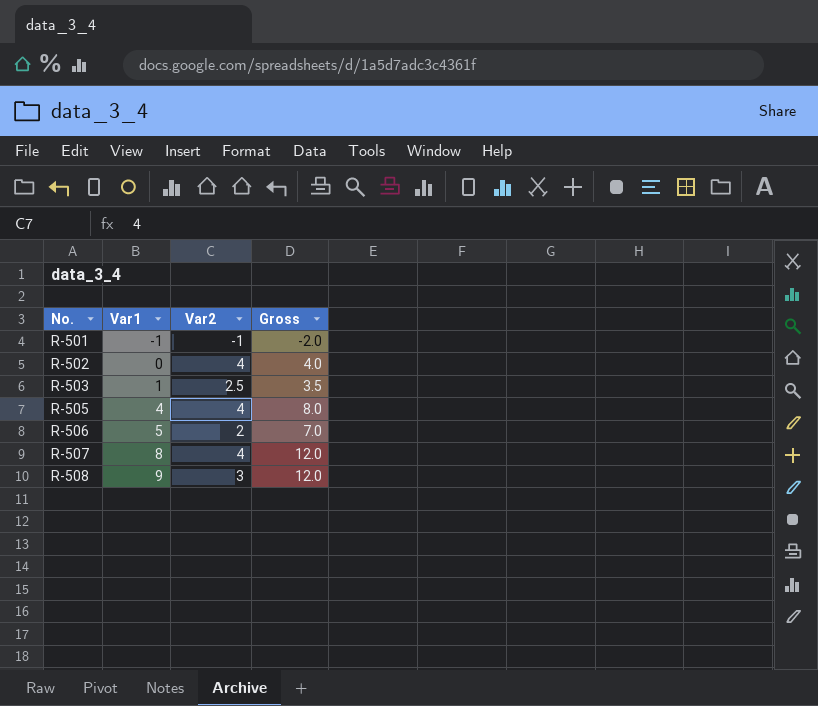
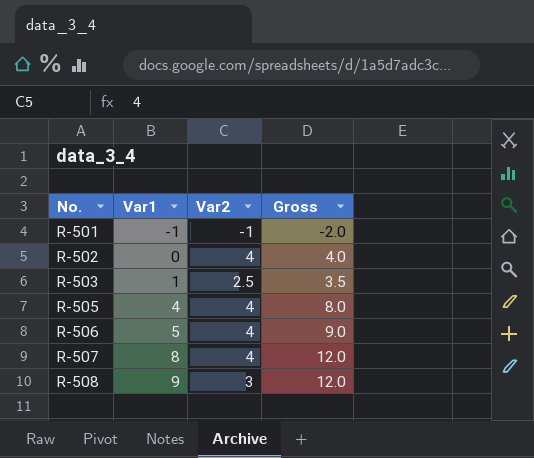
R-506 | Var2: 2 -> 4
R-506 | Gross: 7.0 -> 9.0

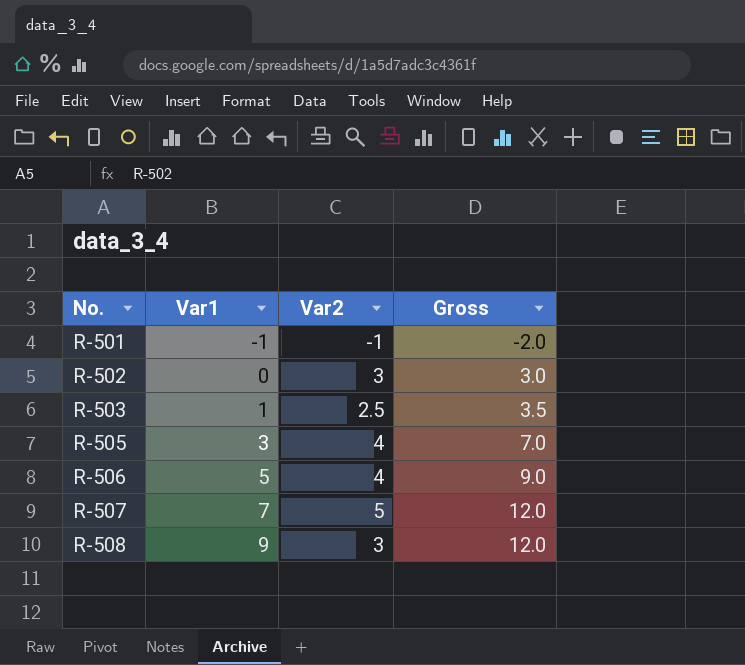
R-502 | Var2: 4 -> 3
R-502 | Gross: 4.0 -> 3.0
R-505 | Var1: 4 -> 3
R-505 | Gross: 8.0 -> 7.0
R-507 | Var1: 8 -> 7
R-507 | Var2: 4 -> 5

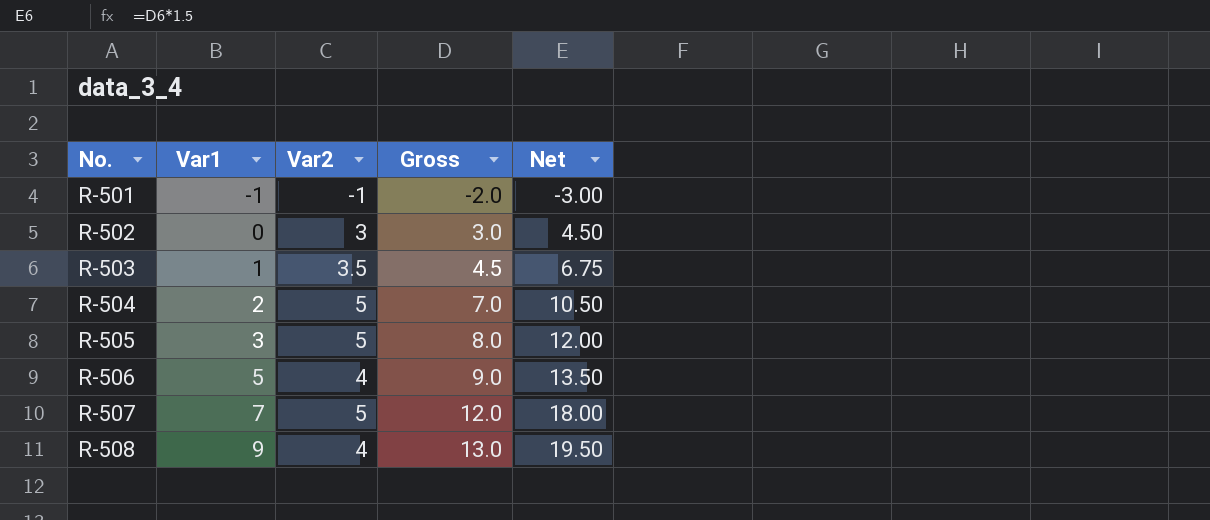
column Net | formula: none -> [Gross] * 1.5
R-503 | Var2: 2.5 -> 3.5
R-503 | Gross: 3.5 -> 4.5
row R-504: none -> 2 | 5 | 7.0 | 10.50
R-505 | Var2: 4 -> 5
R-505 | Gross: 7.0 -> 8.0
R-508 | Var2: 3 -> 4
R-508 | Gross: 12.0 -> 13.0

